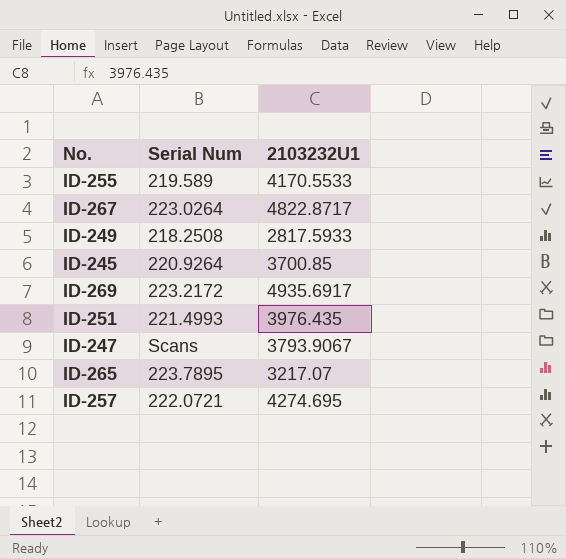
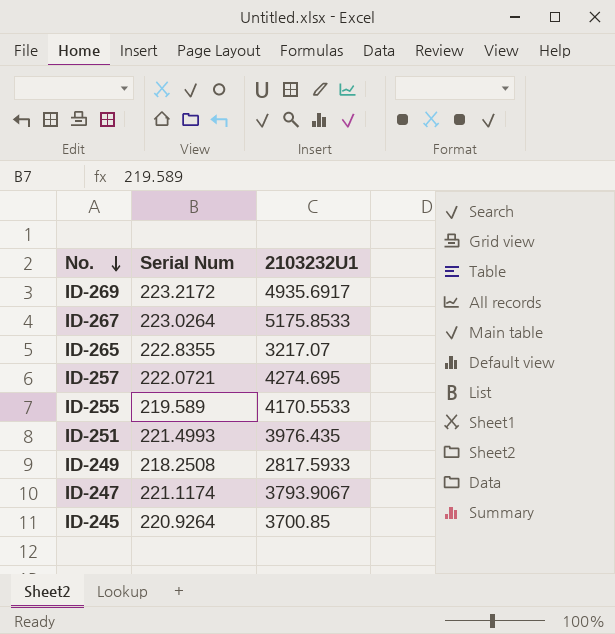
row order: none -> No. descending
ID-267 | 2103232U1: 4822.8717 -> 5175.8533
ID-265 | Serial Num: 223.7895 -> 222.8355
ID-247 | Serial Num: Scans -> 221.1174

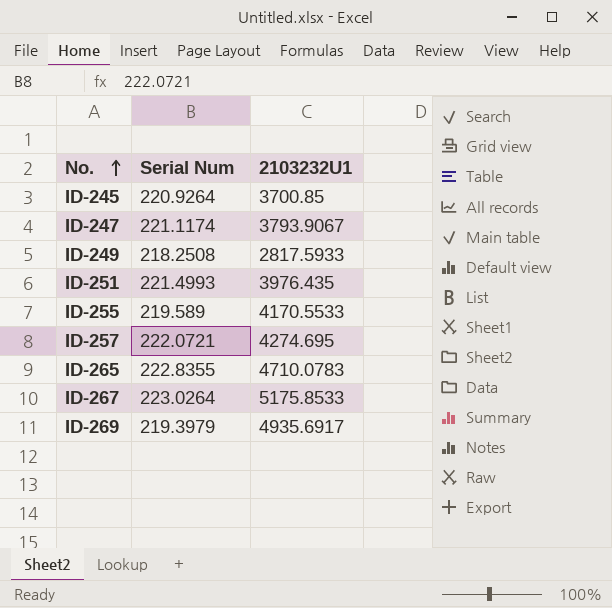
row order: No. descending -> No. ascending
ID-265 | 2103232U1: 3217.07 -> 4710.0783
ID-269 | Serial Num: 223.2172 -> 219.3979

